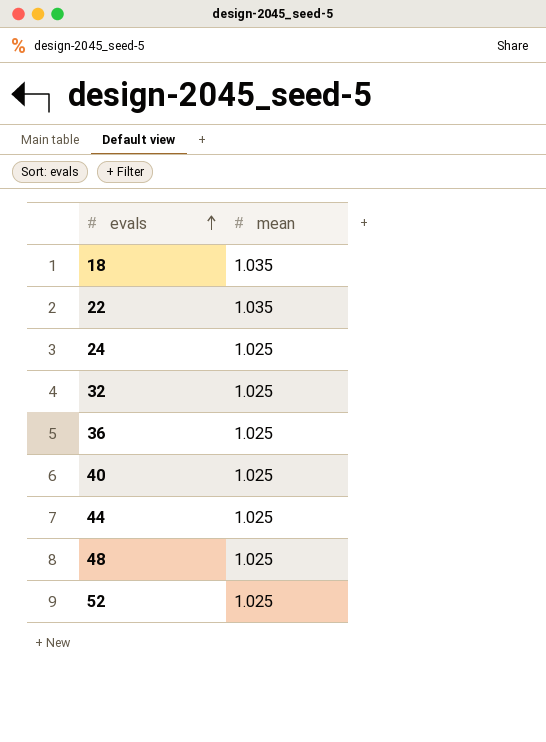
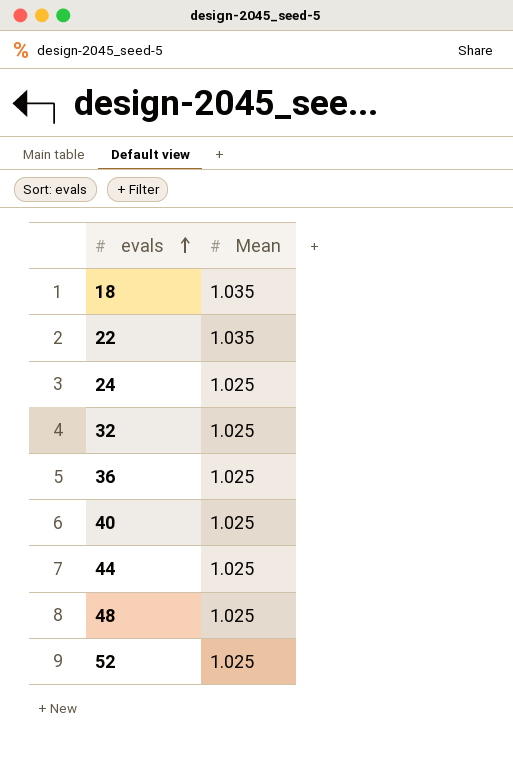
column name: mean -> Mean

